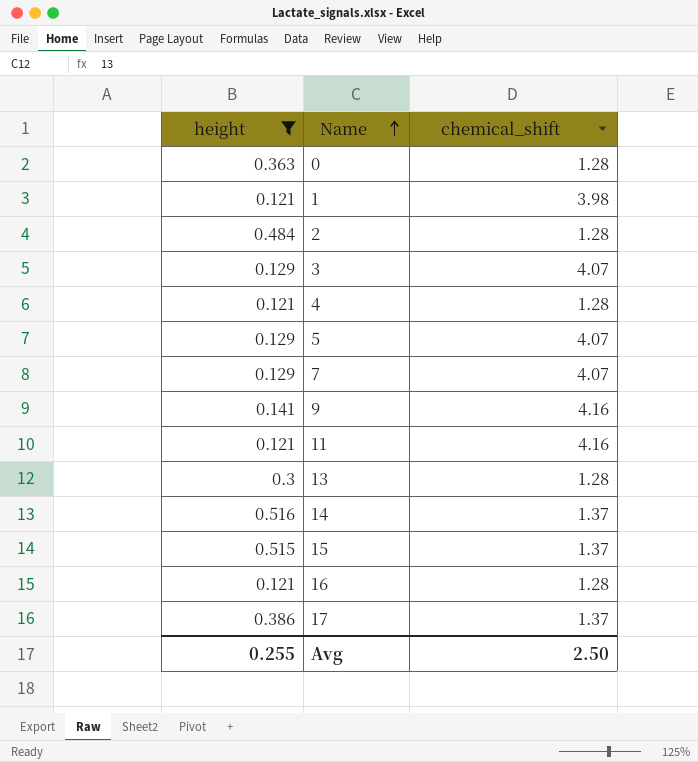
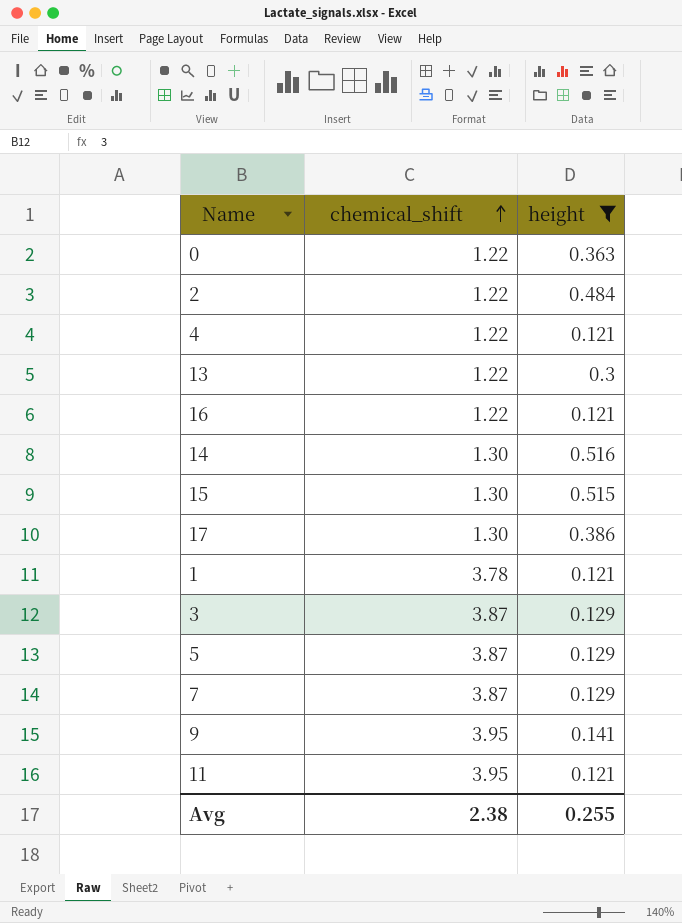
row order: Name ascending -> chemical_shift ascending
column height | position: 1 -> 3
0 | chemical_shift: 1.28 -> 1.22
2 | chemical_shift: 1.28 -> 1.22
4 | chemical_shift: 1.28 -> 1.22
13 | chemical_shift: 1.28 -> 1.22
16 | chemical_shift: 1.28 -> 1.22
14 | chemical_shift: 1.37 -> 1.30
15 | chemical_shift: 1.37 -> 1.30
17 | chemical_shift: 1.37 -> 1.30
1 | chemical_shift: 3.98 -> 3.78
3 | chemical_shift: 4.07 -> 3.87
5 | chemical_shift: 4.07 -> 3.87
7 | chemical_shift: 4.07 -> 3.87
9 | chemical_shift: 4.16 -> 3.95
11 | chemical_shift: 4.16 -> 3.95
Avg | chemical_shift: 2.50 -> 2.38

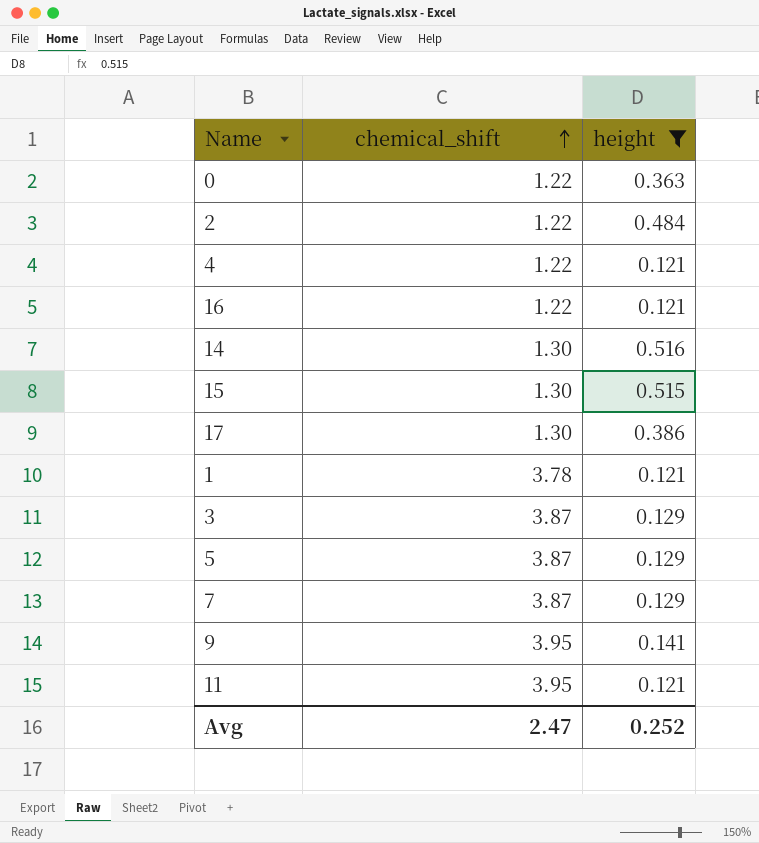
row 13: 1.22 | 0.3 -> none
Avg | chemical_shift: 2.38 -> 2.47
Avg | height: 0.255 -> 0.252

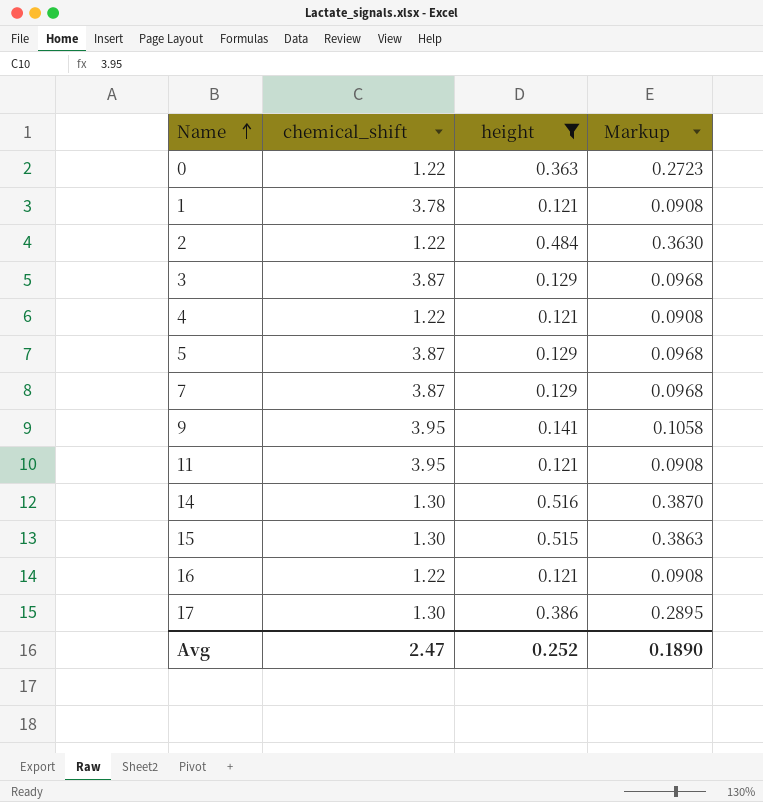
row order: chemical_shift ascending -> Name ascending
column Markup | formula: none -> [height] * 0.75

